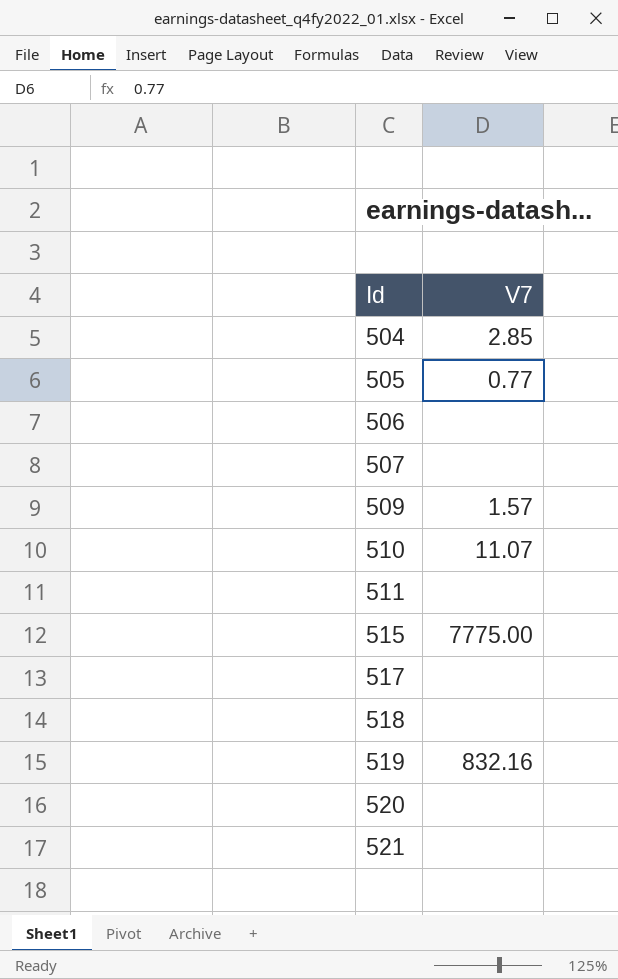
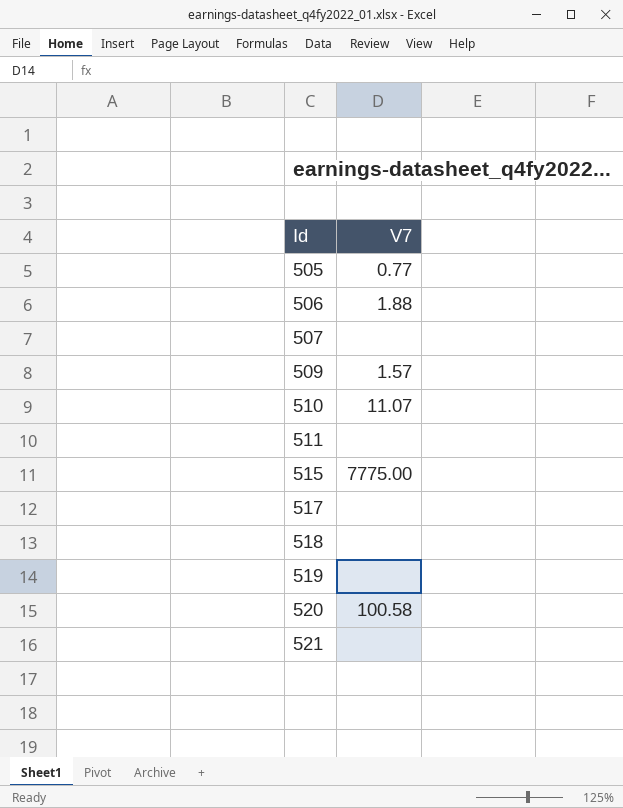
row 504: 2.85 -> none
506 | V7: none -> 1.88
519 | V7: 832.16 -> none
520 | V7: none -> 100.58

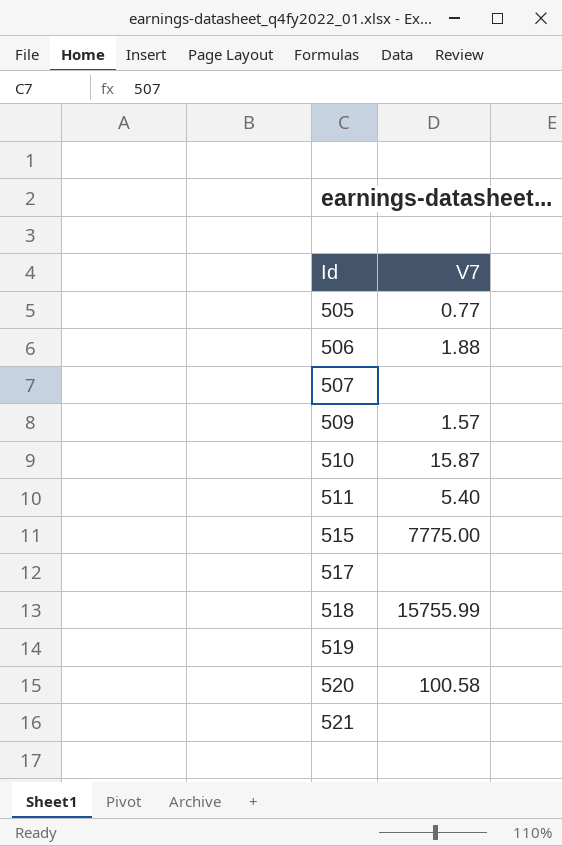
510 | V7: 11.07 -> 15.87
511 | V7: none -> 5.40
518 | V7: none -> 15755.99

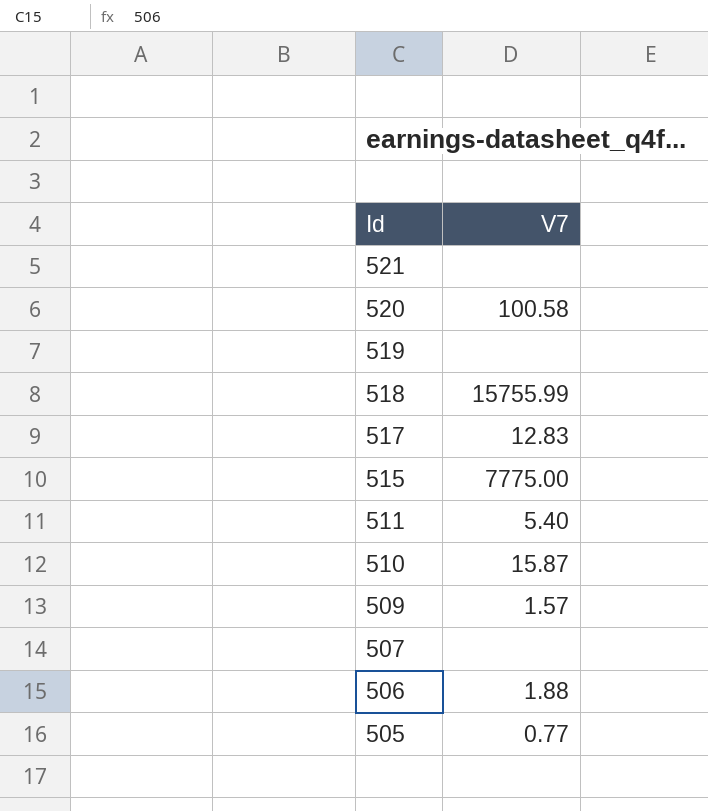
row order: Id ascending -> Id descending
517 | V7: none -> 12.83

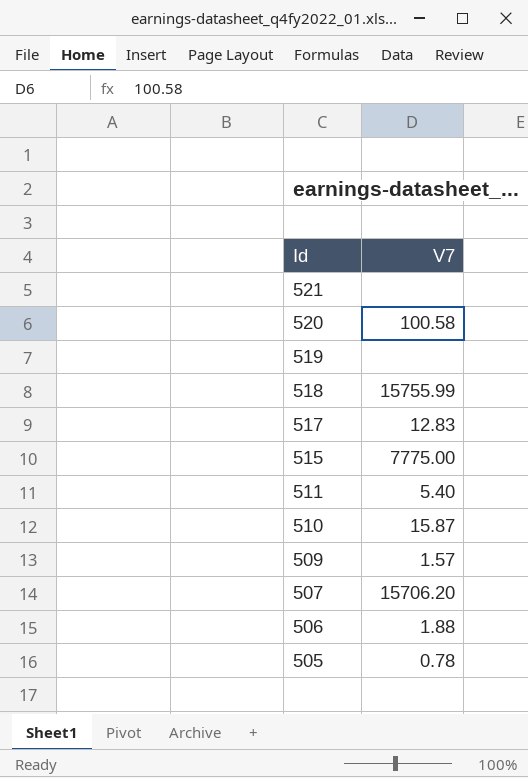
507 | V7: none -> 15706.20
505 | V7: 0.77 -> 0.78

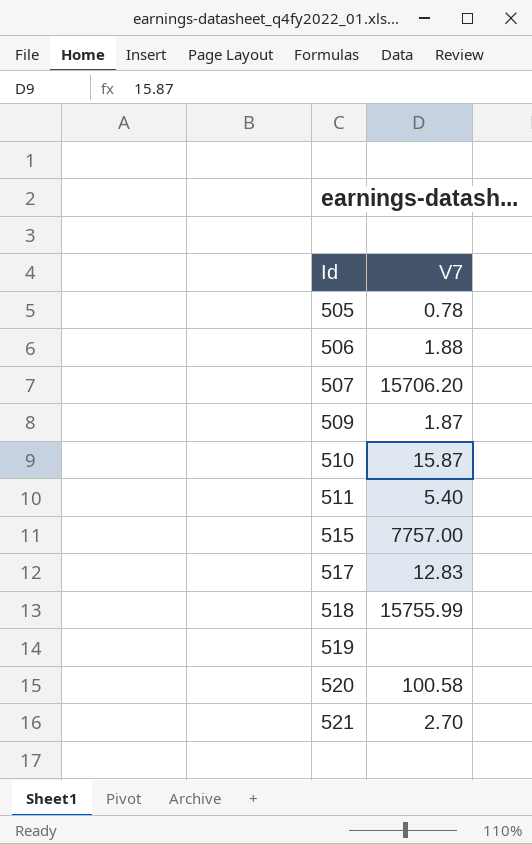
row order: Id descending -> Id ascending
509 | V7: 1.57 -> 1.87
515 | V7: 7775.00 -> 7757.00
521 | V7: none -> 2.70

